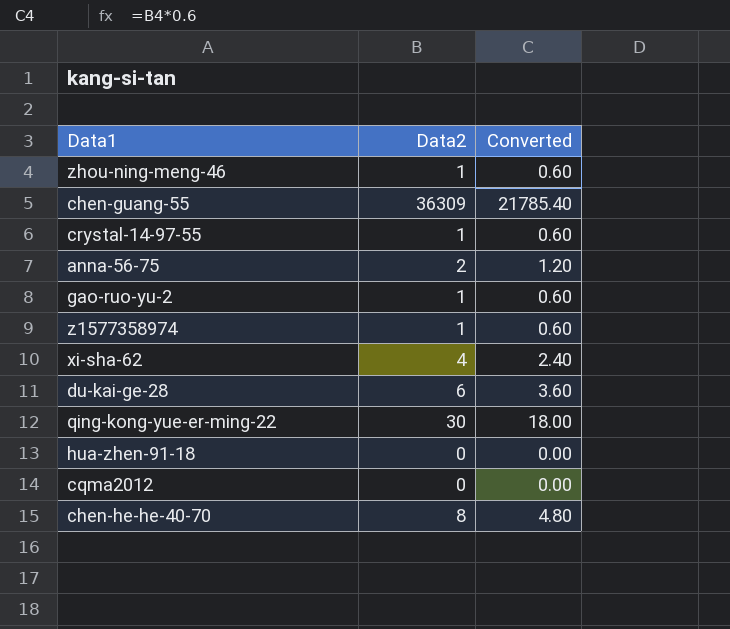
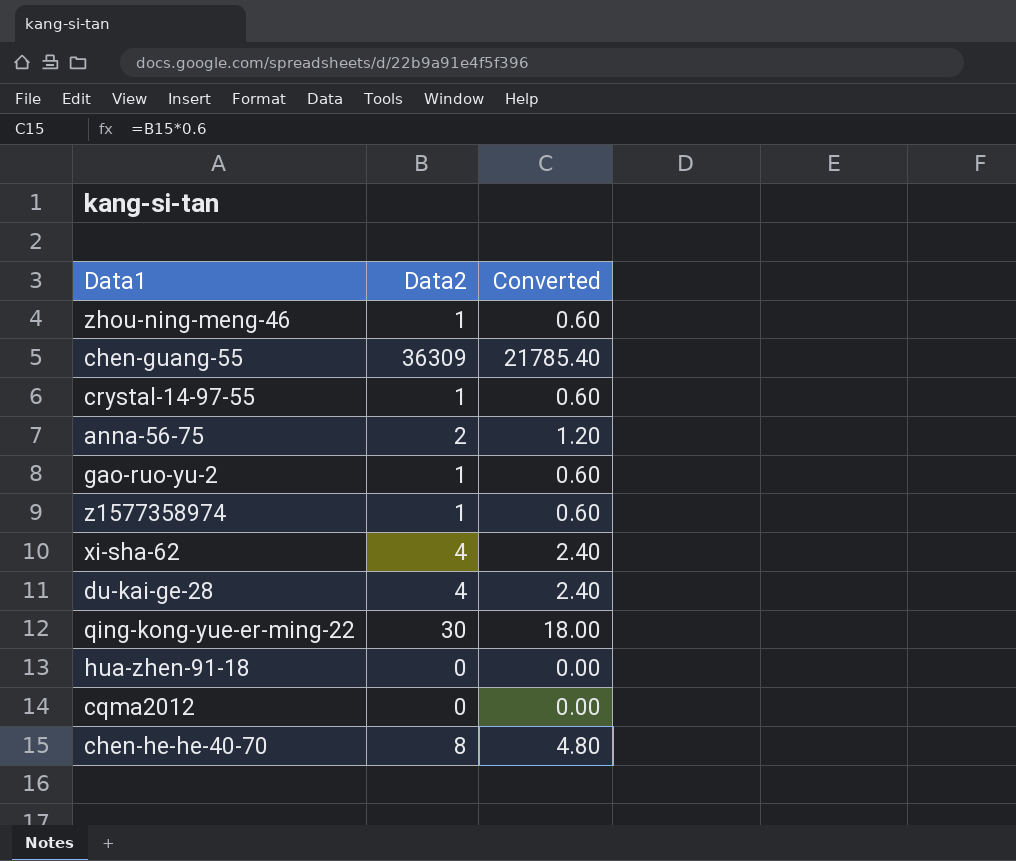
du-kai-ge-28 | Data2: 6 -> 4
du-kai-ge-28 | Converted: 3.60 -> 2.40

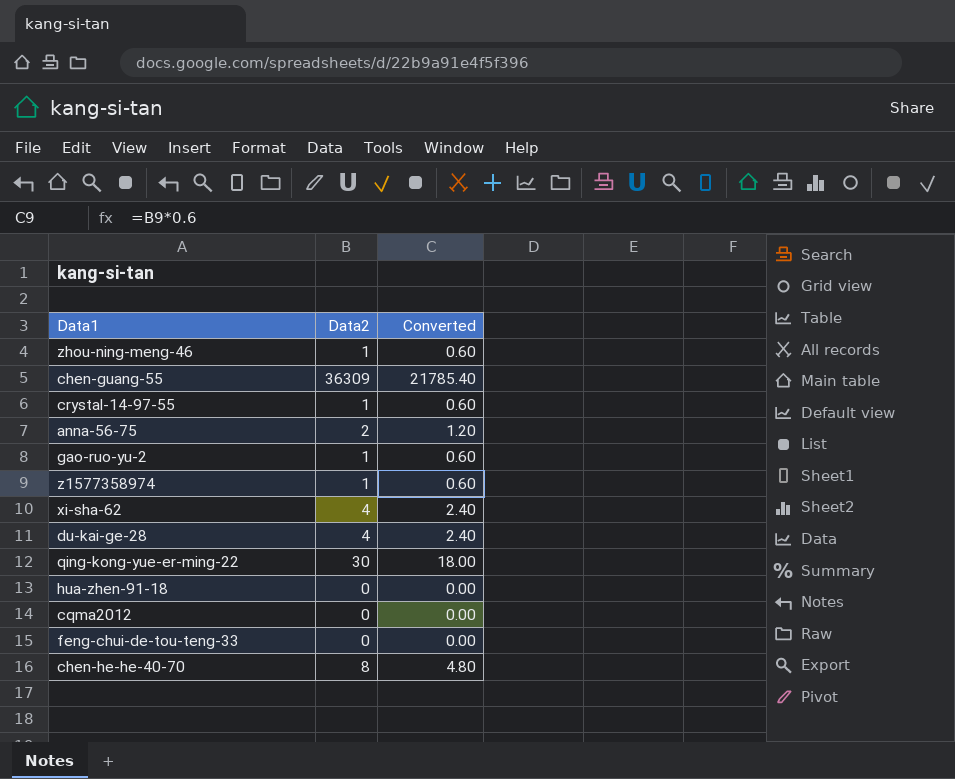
row feng-chui-de-tou-teng-33: none -> 0 | 0.00

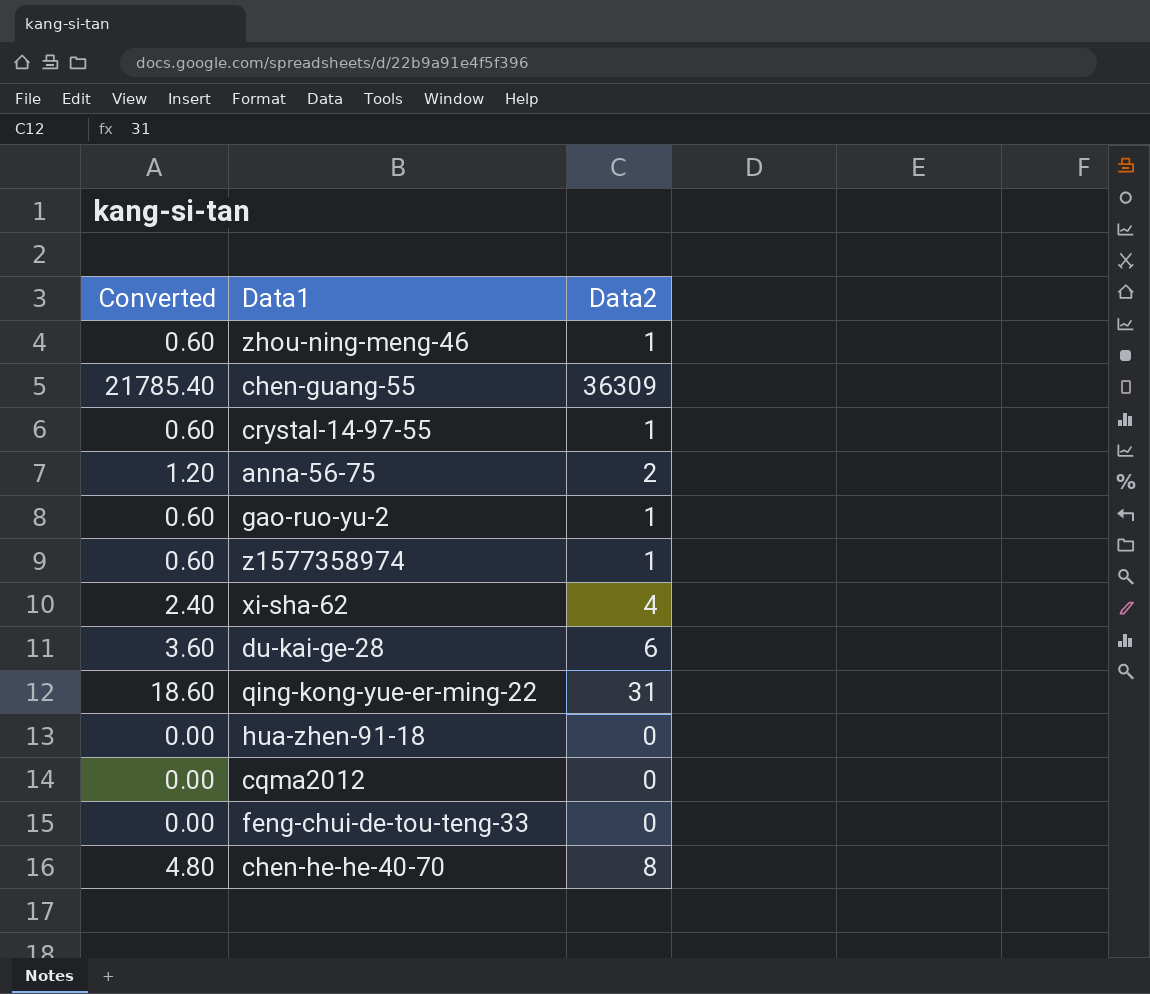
column Converted | position: 3 -> 1
du-kai-ge-28 | Converted: 2.40 -> 3.60
du-kai-ge-28 | Data2: 4 -> 6
qing-kong-yue-er-ming-22 | Converted: 18.00 -> 18.60
qing-kong-yue-er-ming-22 | Data2: 30 -> 31

